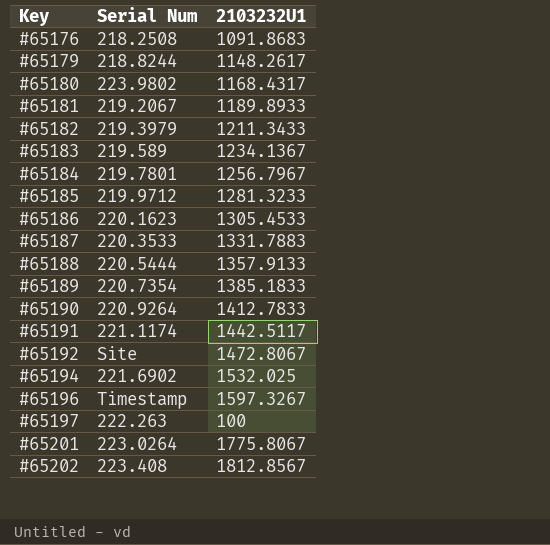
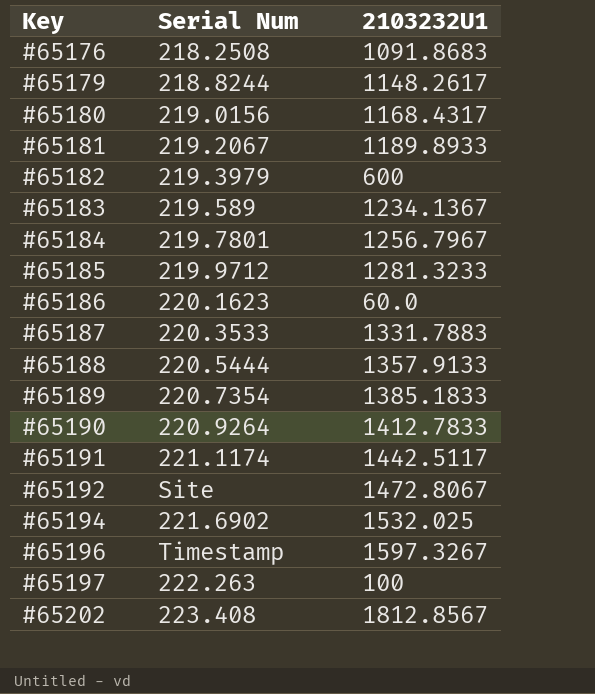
row #65201: 223.0264 | 1775.8067 -> none
#65180 | Serial Num: 223.9802 -> 219.0156
#65182 | 2103232U1: 1211.3433 -> 600
#65186 | 2103232U1: 1305.4533 -> 60.0

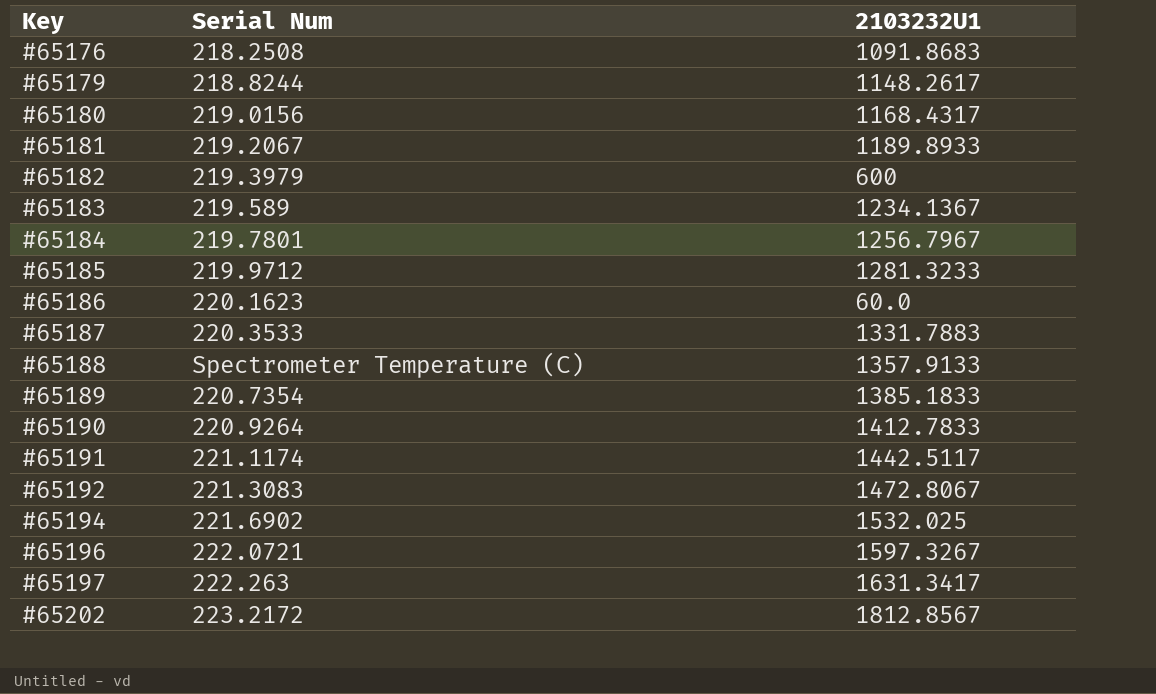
#65188 | Serial Num: 220.5444 -> Spectrometer Temperature (C)
#65192 | Serial Num: Site -> 221.3083
#65196 | Serial Num: Timestamp -> 222.0721
#65197 | 2103232U1: 100 -> 1631.3417
#65202 | Serial Num: 223.408 -> 223.2172

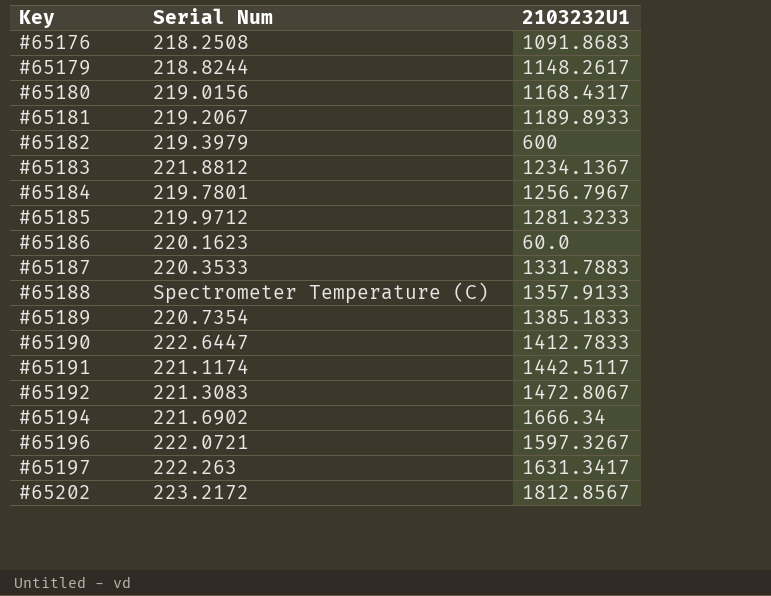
#65183 | Serial Num: 219.589 -> 221.8812
#65190 | Serial Num: 220.9264 -> 222.6447
#65194 | 2103232U1: 1532.025 -> 1666.34

